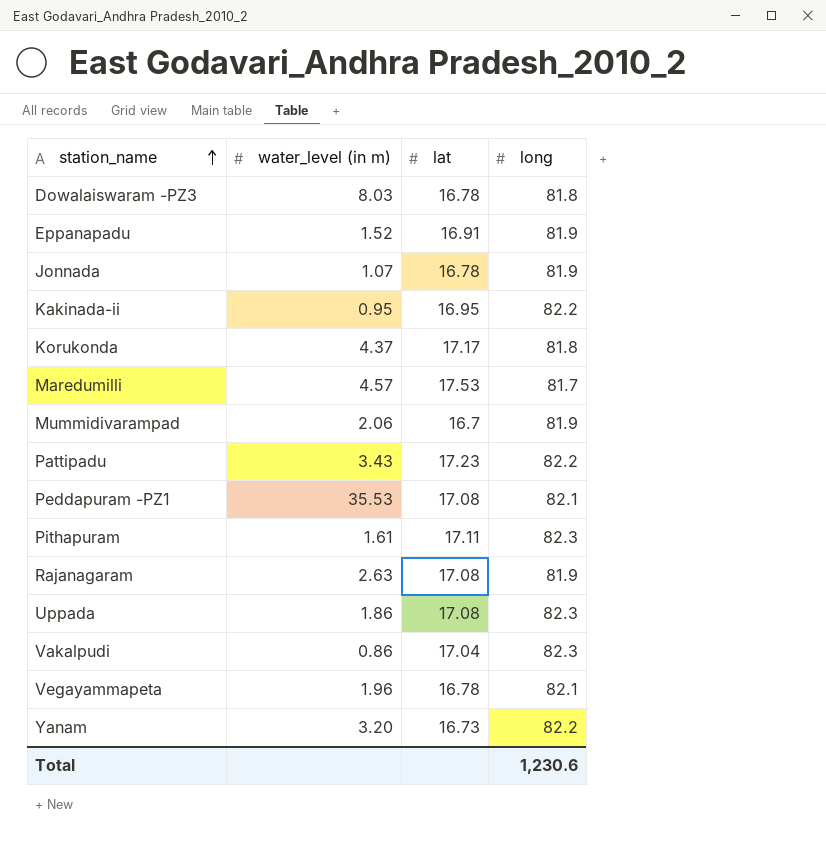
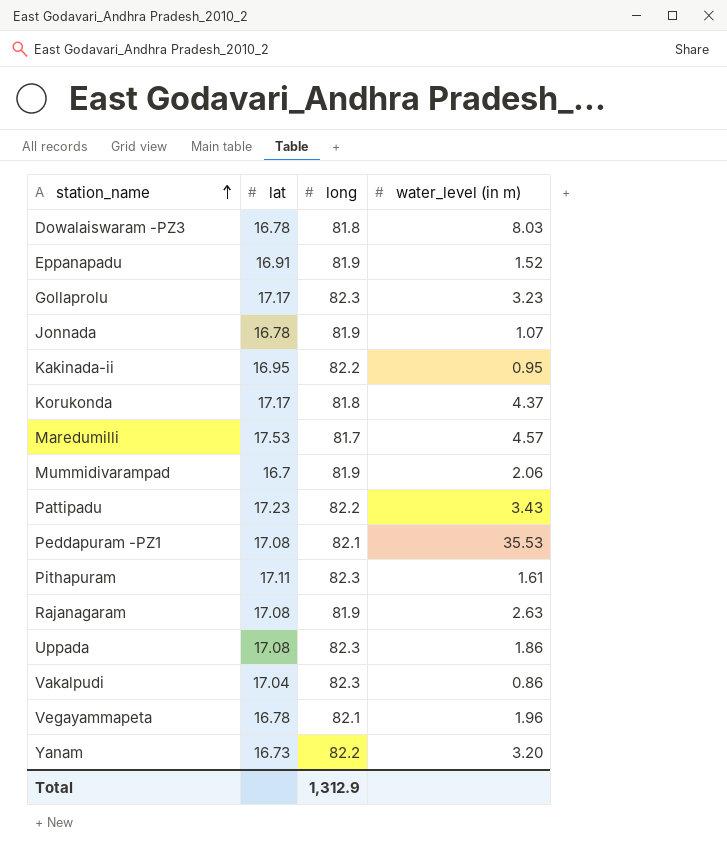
column water_level (in m) | position: 2 -> 4
row Gollaprolu: none -> 17.17 | 82.3 | 3.23
Total | long: 1,230.6 -> 1,312.9

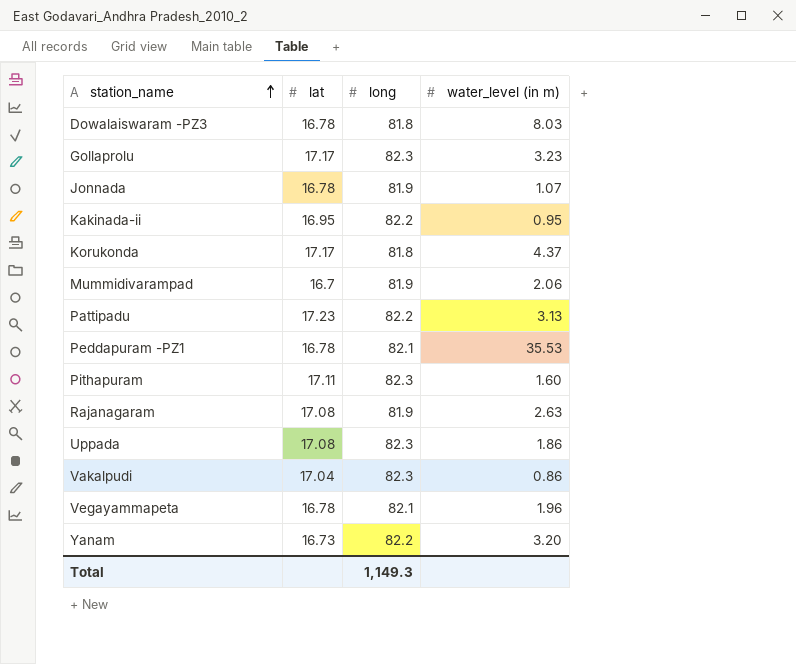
row Eppanapadu: 16.91 | 81.9 | 1.52 -> none
row Maredumilli: 17.53 | 81.7 | 4.57 -> none
Pattipadu | water_level (in m): 3.43 -> 3.13
Peddapuram -PZ1 | lat: 17.08 -> 16.78
Pithapuram | water_level (in m): 1.61 -> 1.60
Total | long: 1,312.9 -> 1,149.3

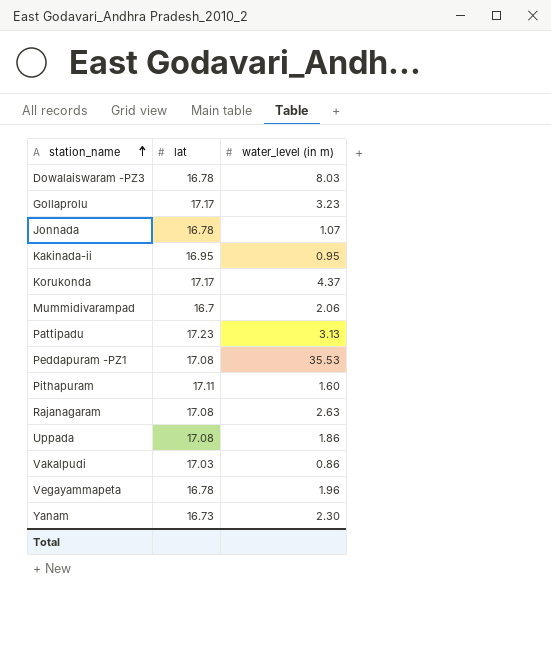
column long | position: 3 -> none
Peddapuram -PZ1 | lat: 16.78 -> 17.08
Vakalpudi | lat: 17.04 -> 17.03
Yanam | water_level (in m): 3.20 -> 2.30

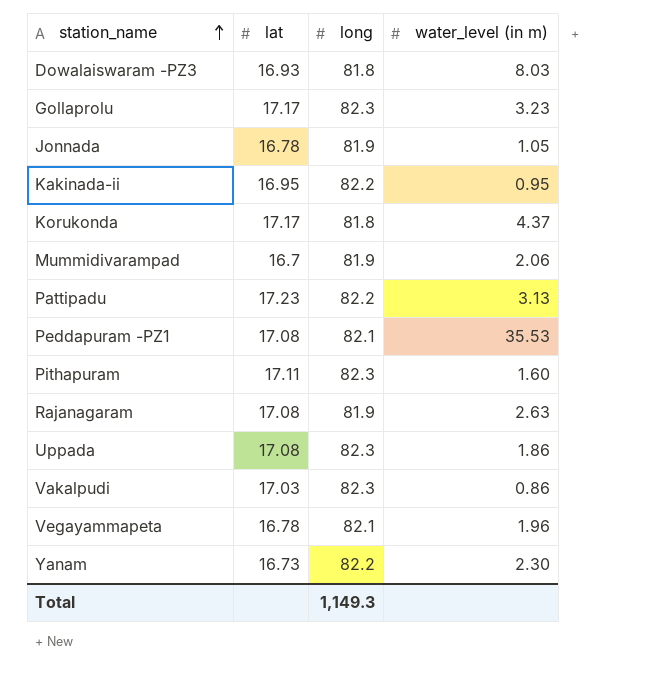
column long | position: none -> 3
Dowalaiswaram -PZ3 | lat: 16.78 -> 16.93
Jonnada | water_level (in m): 1.07 -> 1.05

